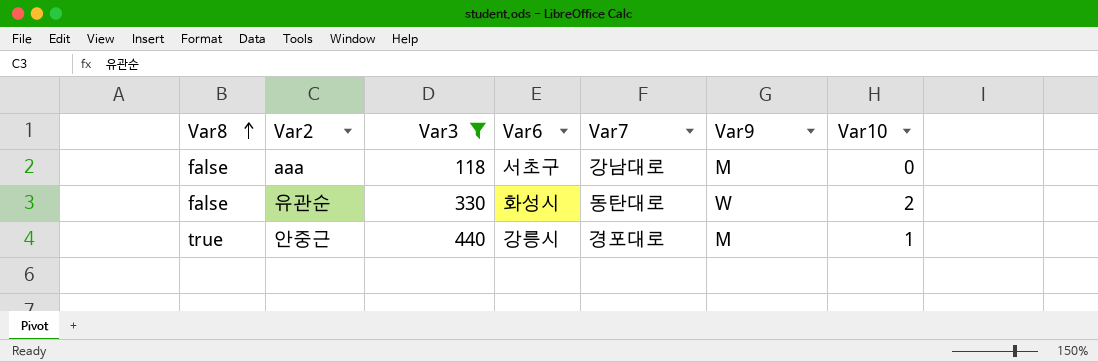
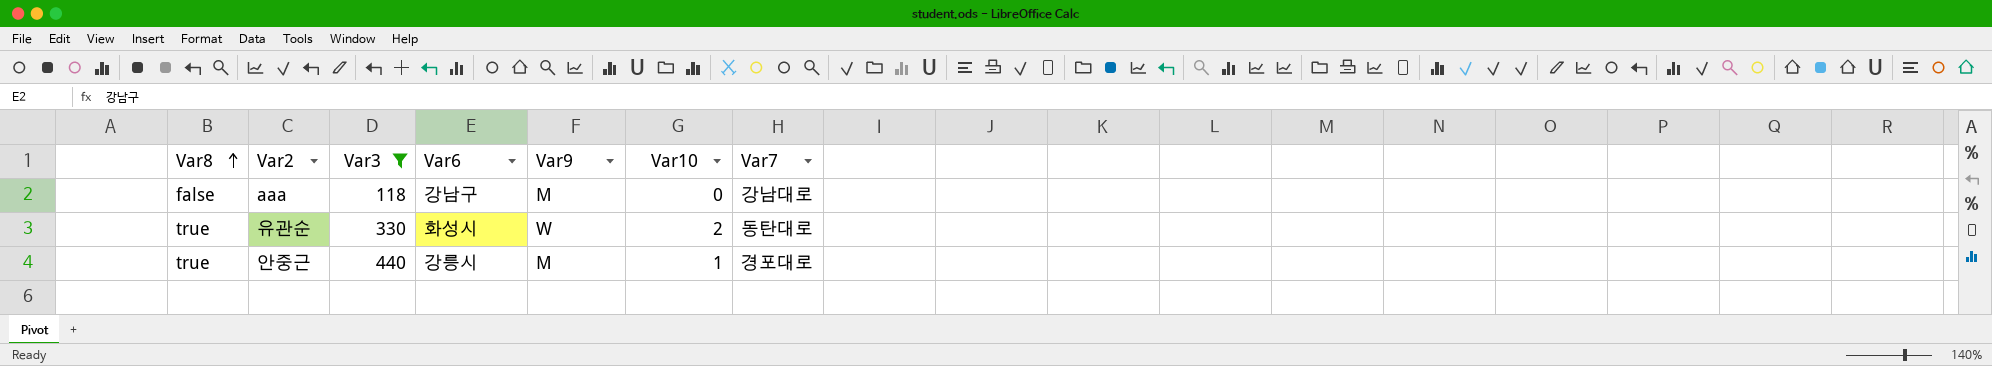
column Var7 | position: 5 -> 7
aaa | Var6: 서초구 -> 강남구
유관순 | Var8: false -> true

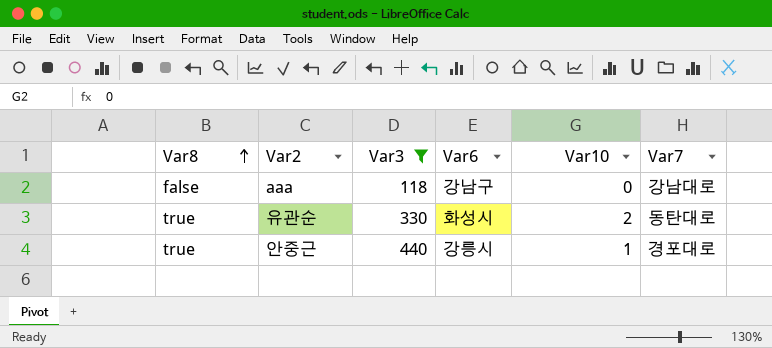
column Var9 | position: 5 -> none

